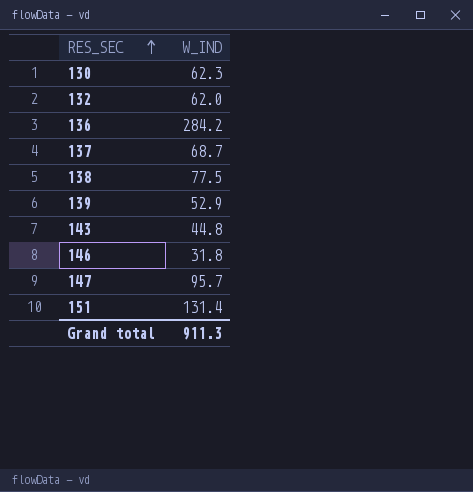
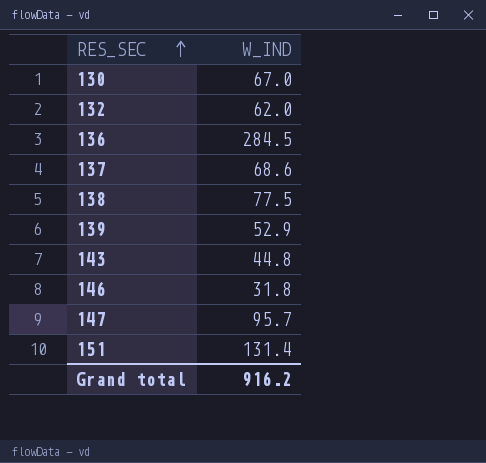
130 | W_IND: 62.3 -> 67.0
136 | W_IND: 284.2 -> 284.5
137 | W_IND: 68.7 -> 68.6
Grand total | W_IND: 911.3 -> 916.2

